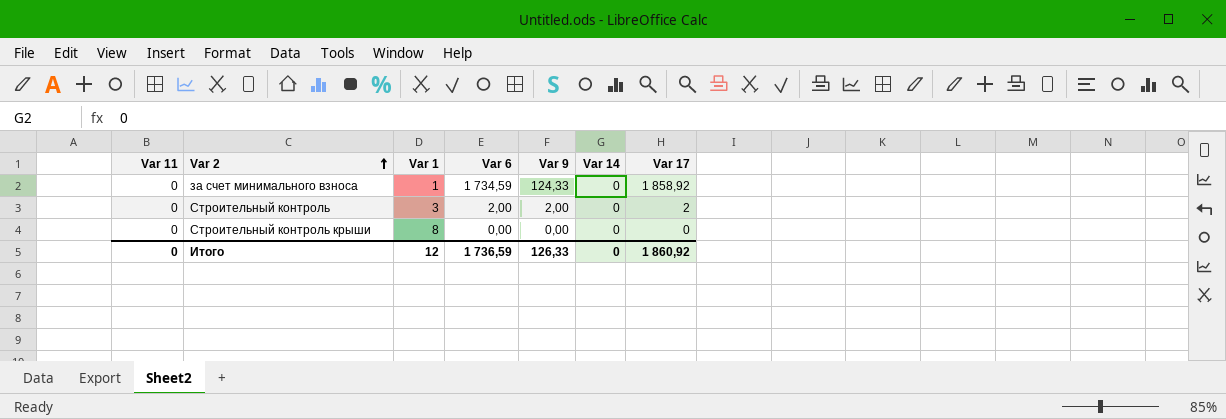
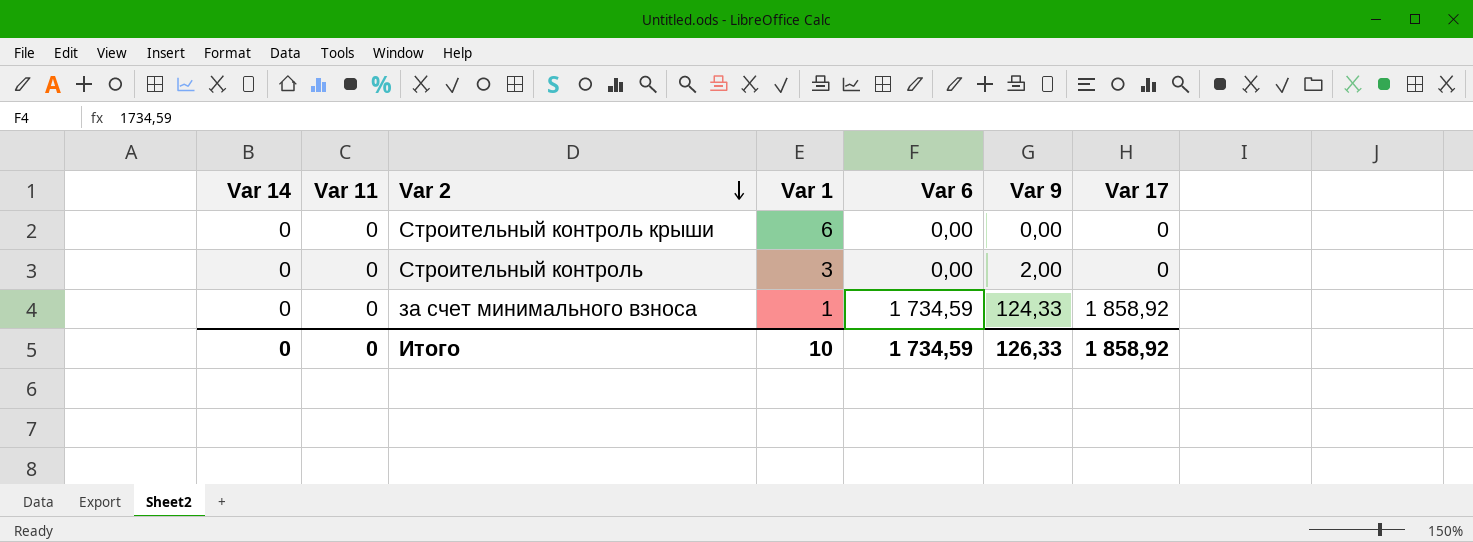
row order: Var 2 ascending -> Var 2 descending
column Var 14 | position: 6 -> 1
Строительный контроль крыши | Var 1: 8 -> 6
Строительный контроль | Var 6: 2,00 -> 0,00
Строительный контроль | Var 17: 2 -> 0
Итого | Var 1: 12 -> 10
Итого | Var 6: 1 736,59 -> 1 734,59
Итого | Var 17: 1 860,92 -> 1 858,92

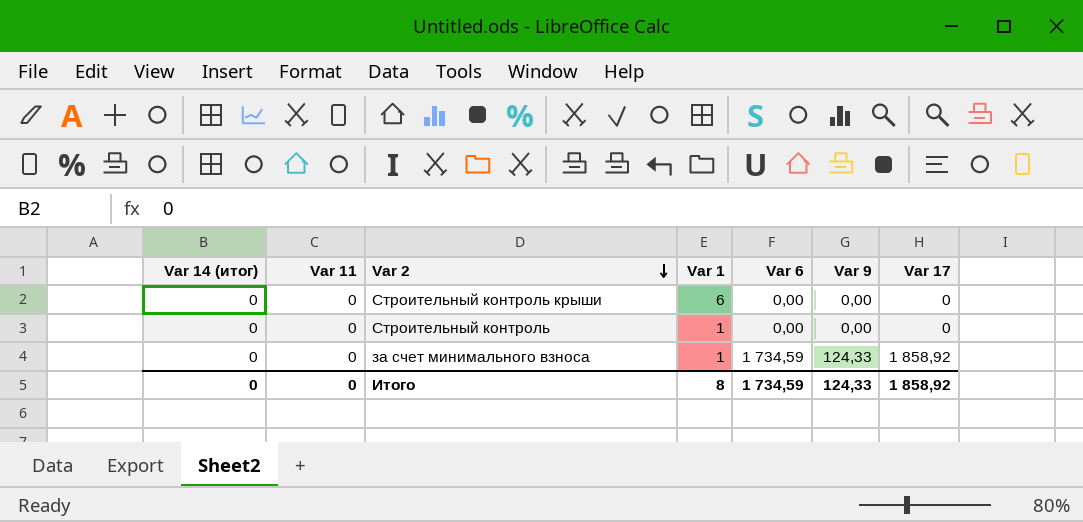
column name: Var 14 -> Var 14 (итог)
Строительный контроль | Var 1: 3 -> 1
Строительный контроль | Var 9: 2,00 -> 0,00
Итого | Var 1: 10 -> 8
Итого | Var 9: 126,33 -> 124,33

